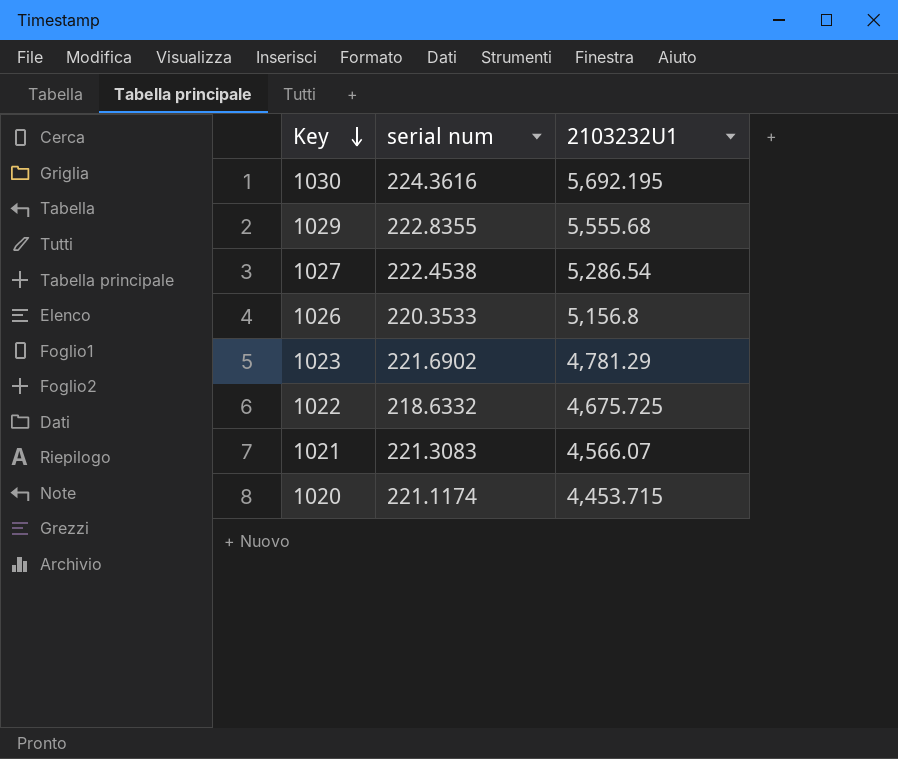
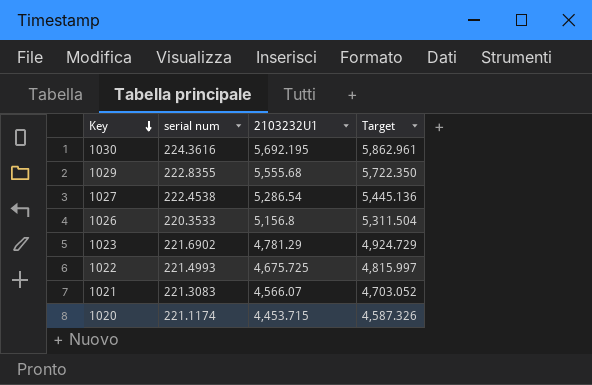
column Target | formula: none -> [2103232U1] * 1.03
1022 | serial num: 218.6332 -> 221.4993

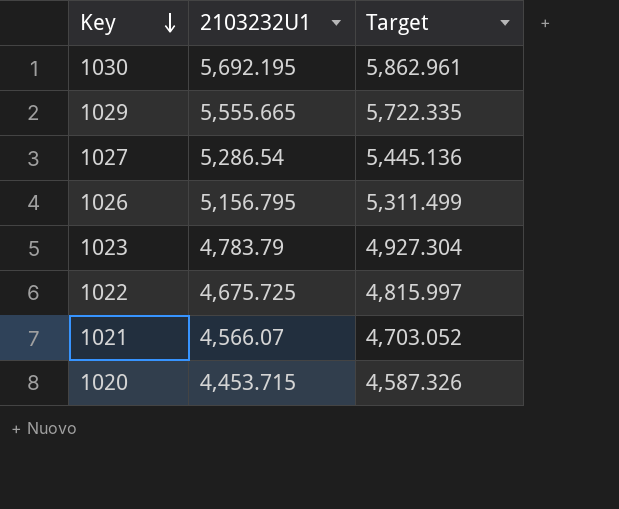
column serial num | position: 2 -> none
1029 | 2103232U1: 5,555.68 -> 5,555.665
1029 | Target: 5,722.350 -> 5,722.335
1026 | 2103232U1: 5,156.8 -> 5,156.795
1026 | Target: 5,311.504 -> 5,311.499
1023 | 2103232U1: 4,781.29 -> 4,783.79
1023 | Target: 4,924.729 -> 4,927.304

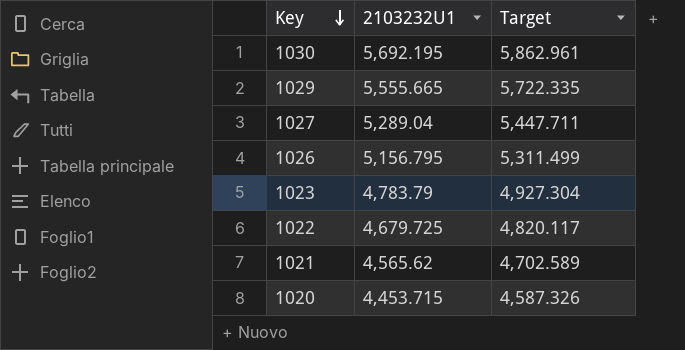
1027 | 2103232U1: 5,286.54 -> 5,289.04
1027 | Target: 5,445.136 -> 5,447.711
1022 | 2103232U1: 4,675.725 -> 4,679.725
1022 | Target: 4,815.997 -> 4,820.117
1021 | 2103232U1: 4,566.07 -> 4,565.62
1021 | Target: 4,703.052 -> 4,702.589

